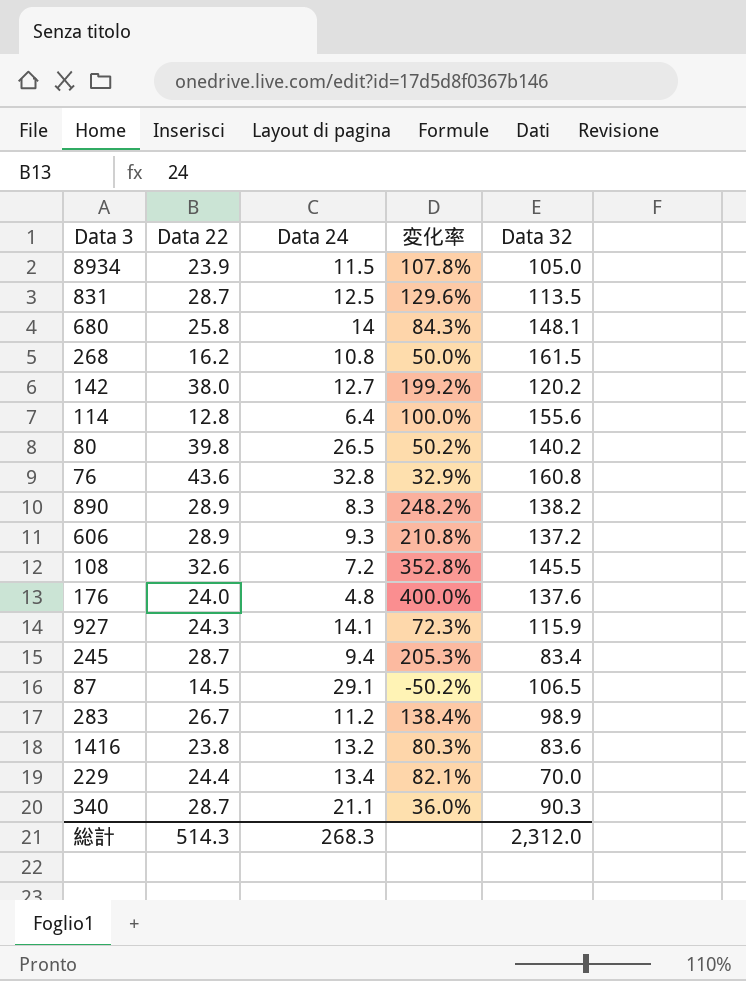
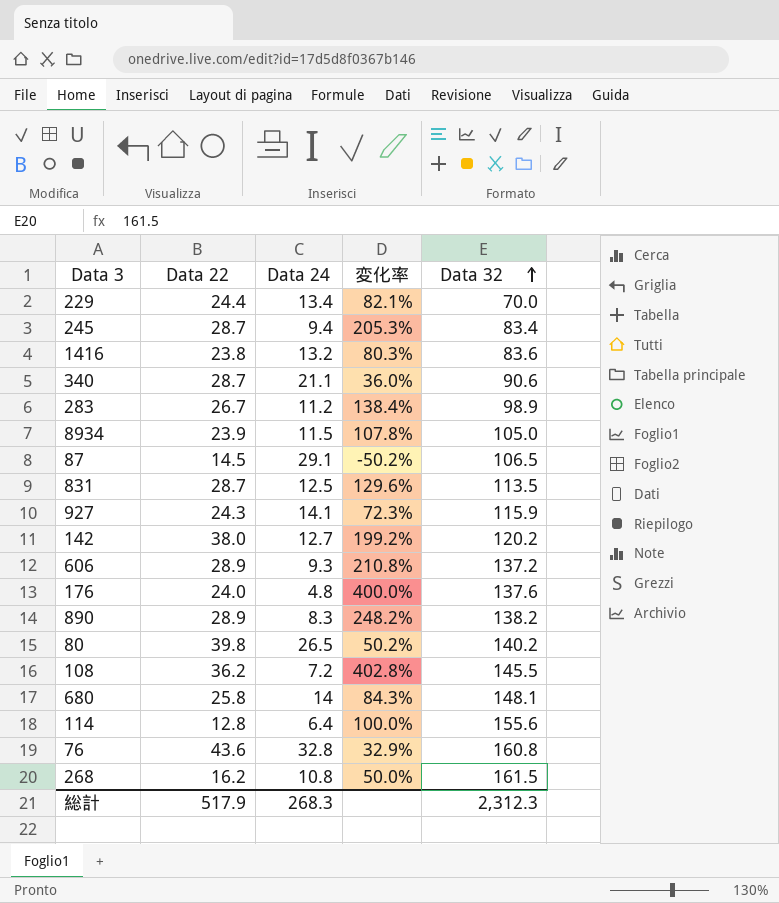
row order: none -> Data 32 ascending
340 | Data 32: 90.3 -> 90.6
108 | Data 22: 32.6 -> 36.2
108 | 変化率: 352.8% -> 402.8%
総計 | Data 22: 514.3 -> 517.9
総計 | Data 32: 2,312.0 -> 2,312.3

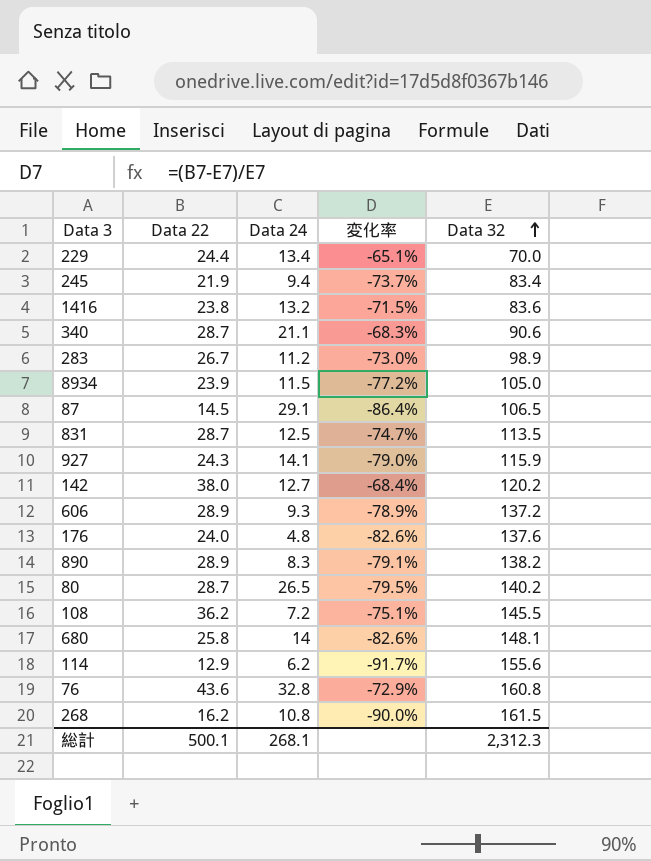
column 変化率 | formula: ([Data 22] - [Data 24]) / [Data 24] -> ([Data 22] - [Data 32]) / [Data 32]
245 | Data 22: 28.7 -> 21.9
80 | Data 22: 39.8 -> 28.7
114 | Data 22: 12.8 -> 12.9
114 | Data 24: 6.4 -> 6.2
総計 | Data 22: 517.9 -> 500.1
総計 | Data 24: 268.3 -> 268.1

